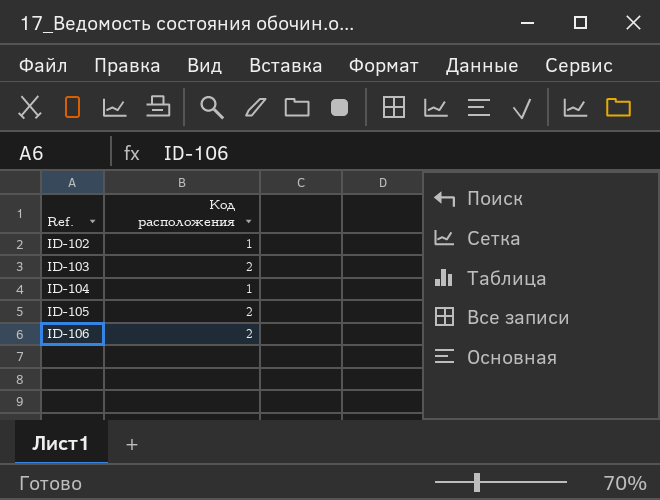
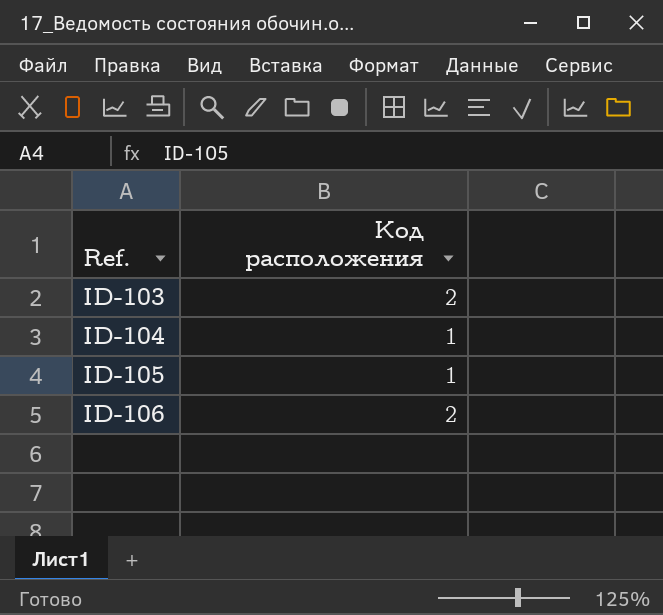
row ID-102: 1 -> none
ID-105 | Код расположения: 2 -> 1

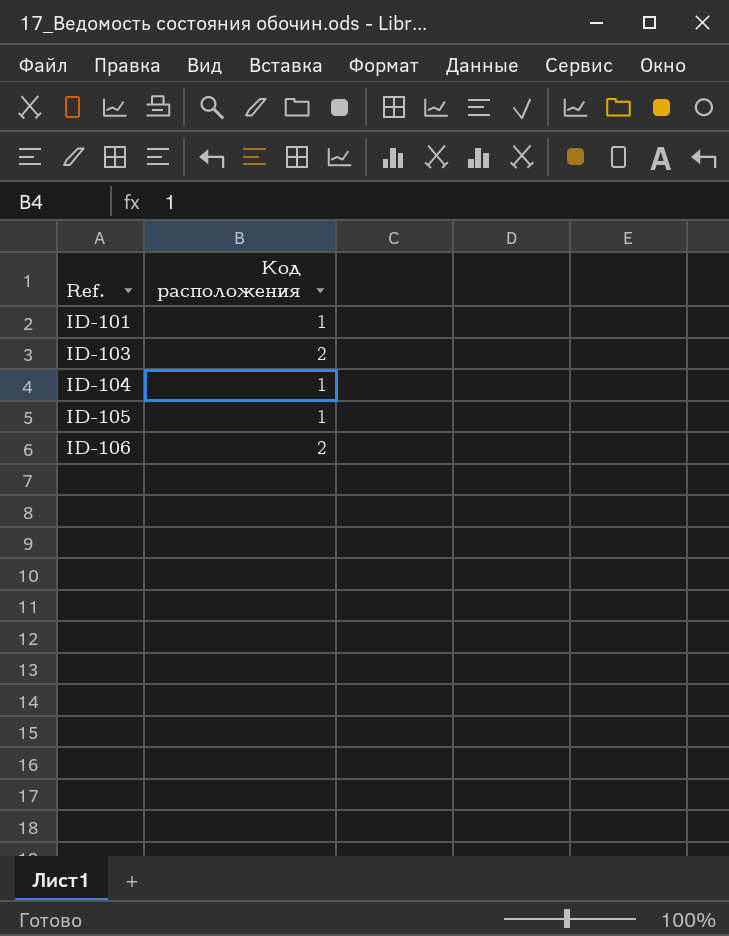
row ID-101: none -> 1

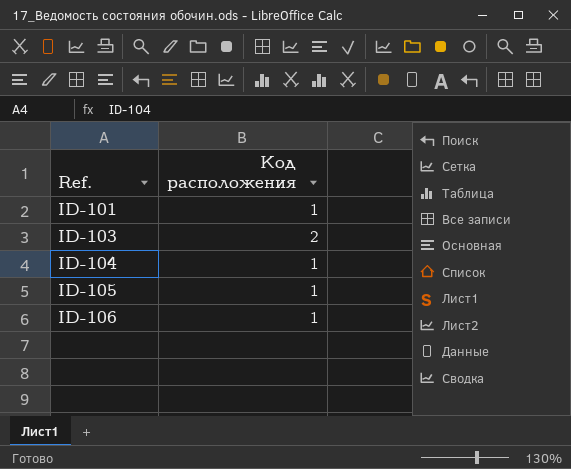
ID-106 | Код расположения: 2 -> 1

